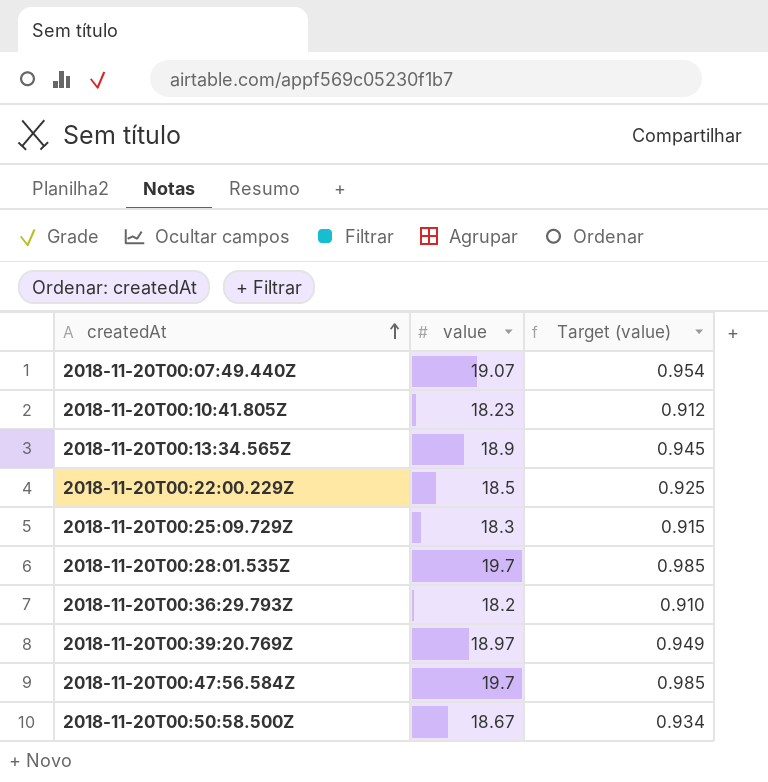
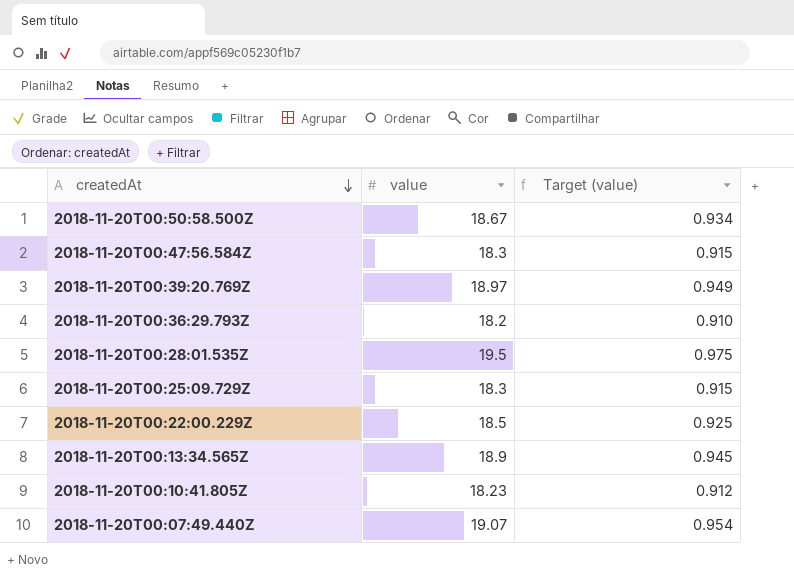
row order: createdAt ascending -> createdAt descending
2018-11-20T00:47:56.584Z | value: 19.7 -> 18.3
2018-11-20T00:47:56.584Z | Target (value): 0.985 -> 0.915
2018-11-20T00:28:01.535Z | value: 19.7 -> 19.5
2018-11-20T00:28:01.535Z | Target (value): 0.985 -> 0.975

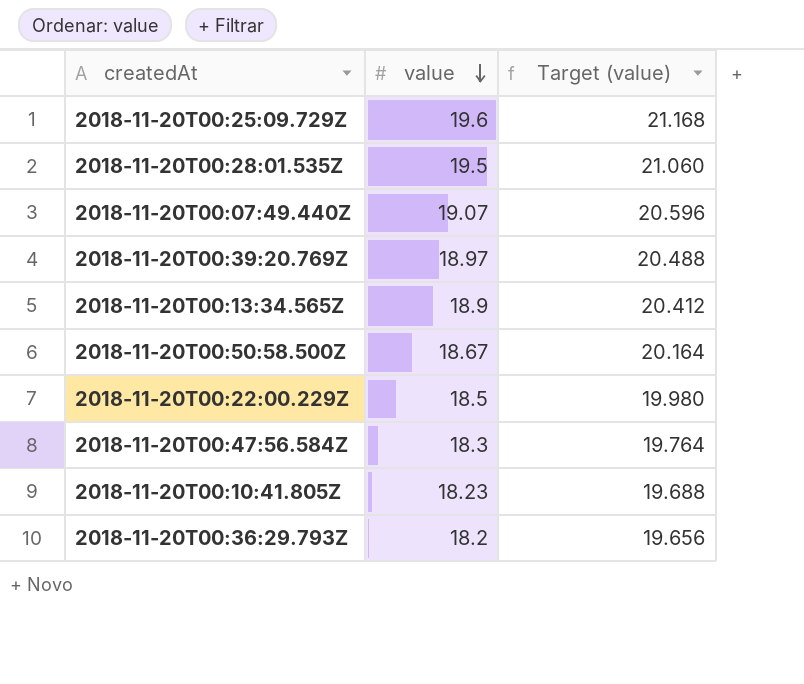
row order: createdAt descending -> value descending
column Target (value) | formula: [value] * 0.05 -> [value] * 1.08
2018-11-20T00:25:09.729Z | value: 18.3 -> 19.6

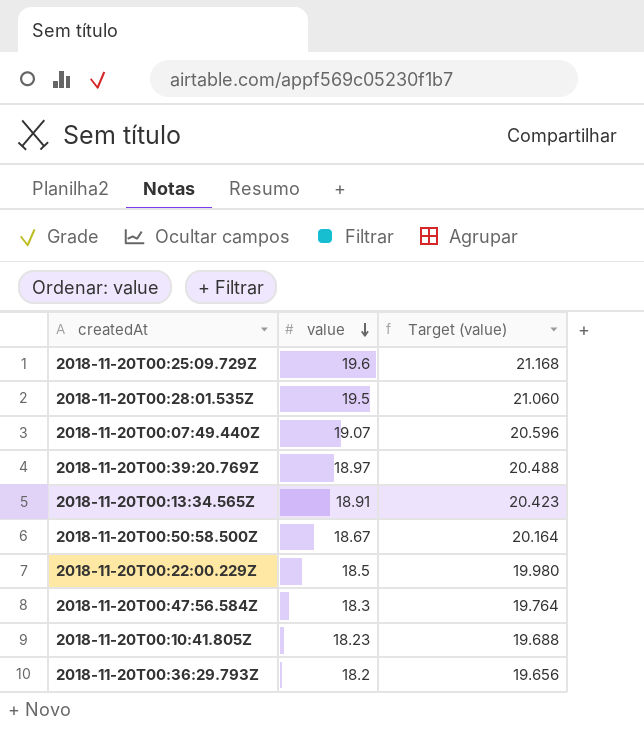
2018-11-20T00:13:34.565Z | value: 18.9 -> 18.91
2018-11-20T00:13:34.565Z | Target (value): 20.412 -> 20.423

